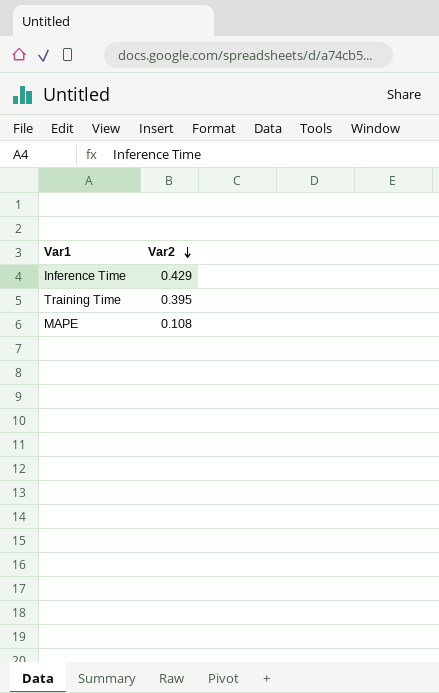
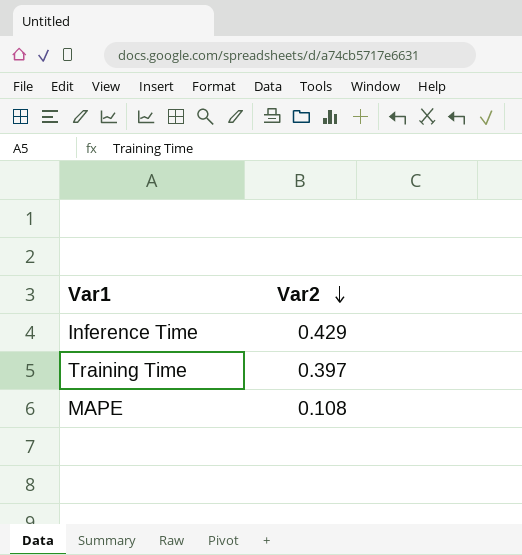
Training Time | Var2: 0.395 -> 0.397

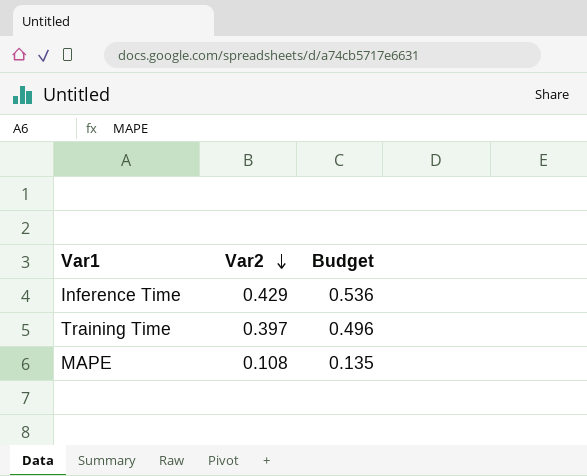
column Budget | formula: none -> [Var2] * 1.25

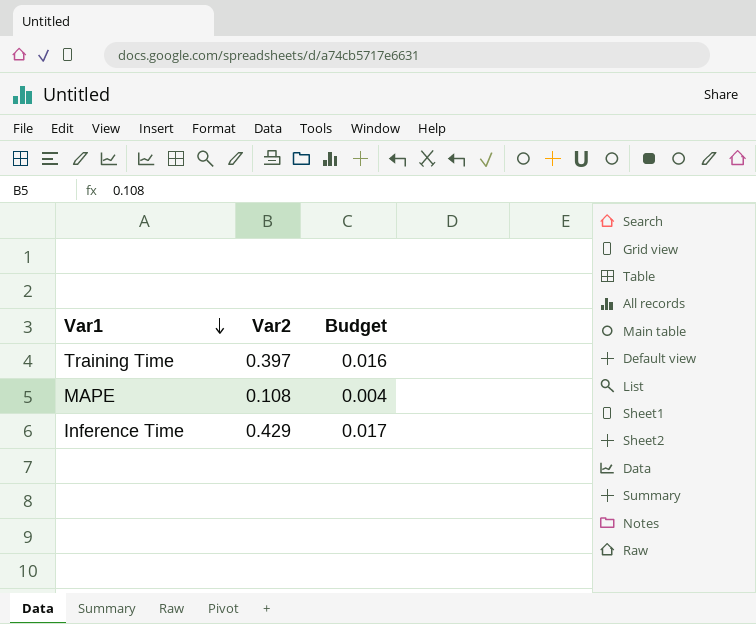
row order: Var2 descending -> Var1 descending
column Budget | formula: [Var2] * 1.25 -> [Var2] * 0.04

